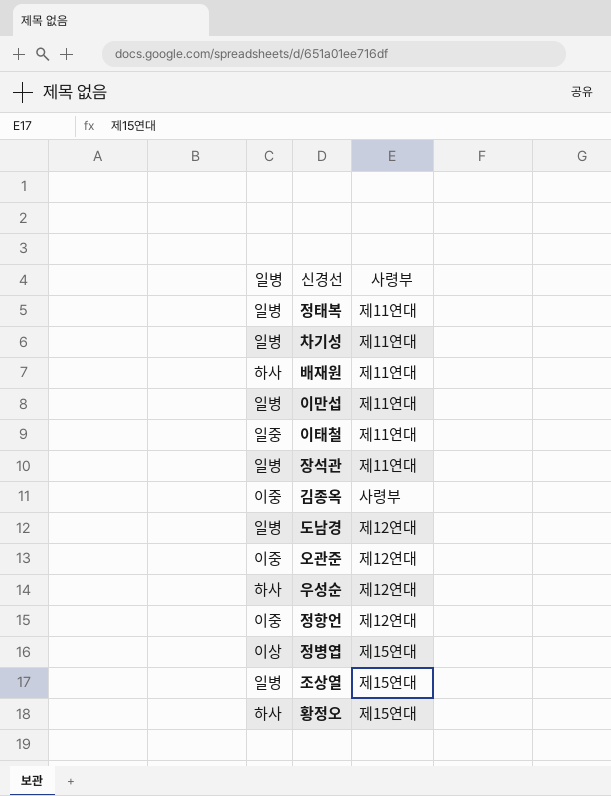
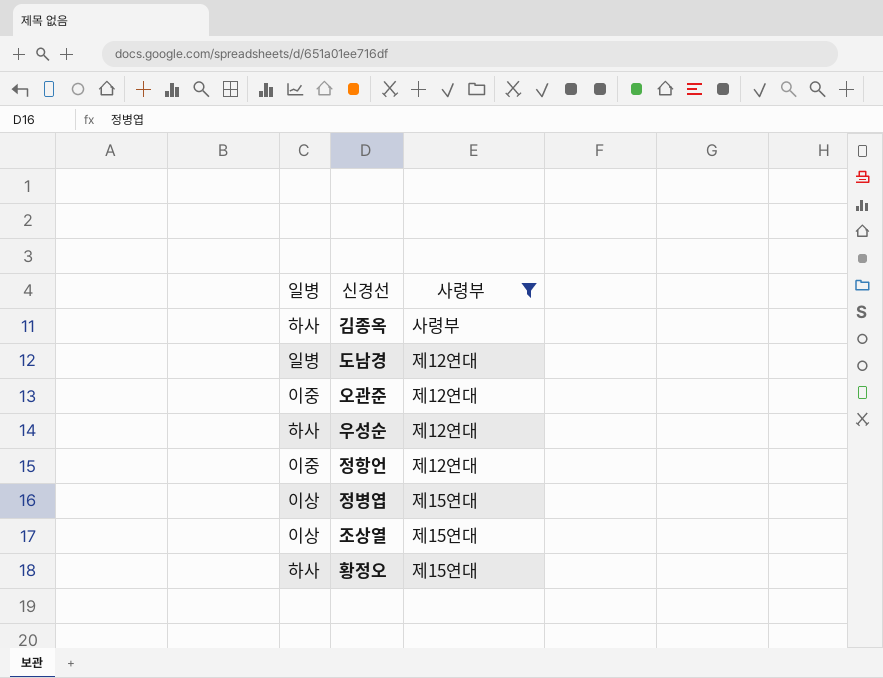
filter: none -> 사령부 != 제11연대
김종옥 | 일병: 이중 -> 하사
조상열 | 일병: 일병 -> 이상

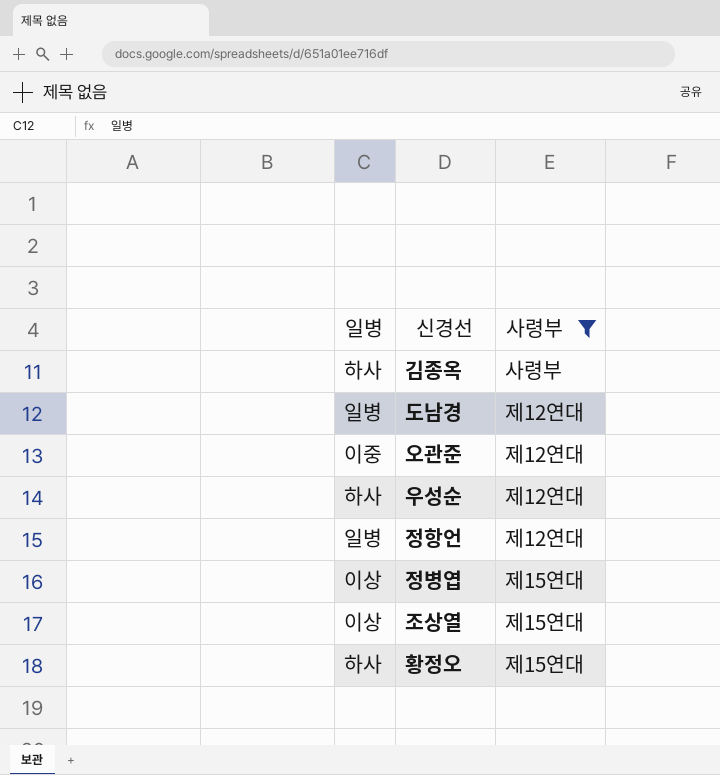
정항언 | 일병: 이중 -> 일병

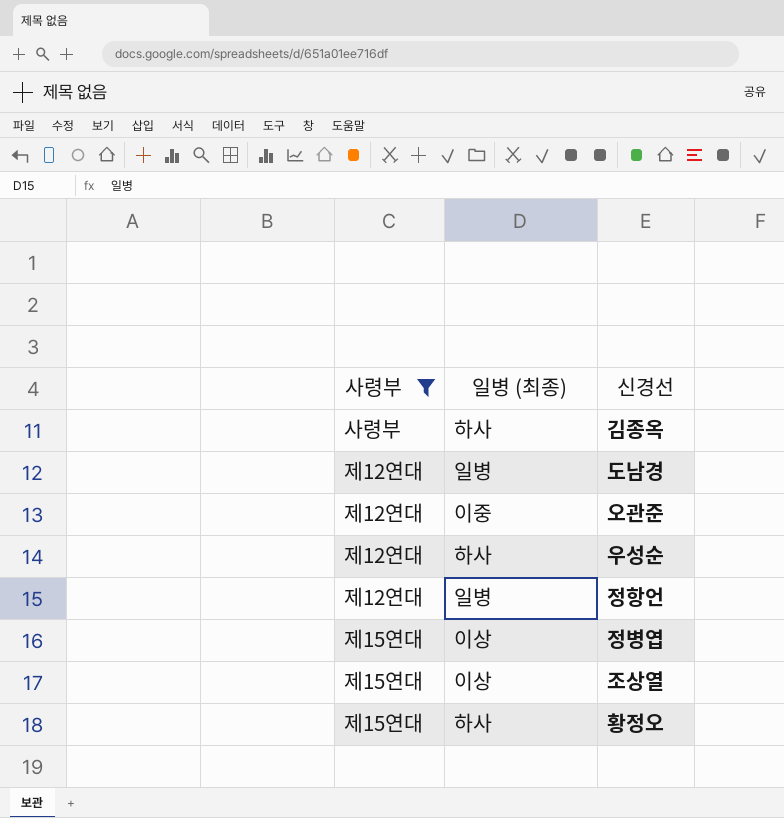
column 사령부 | position: 3 -> 1
column name: 일병 -> 일병 (최종)

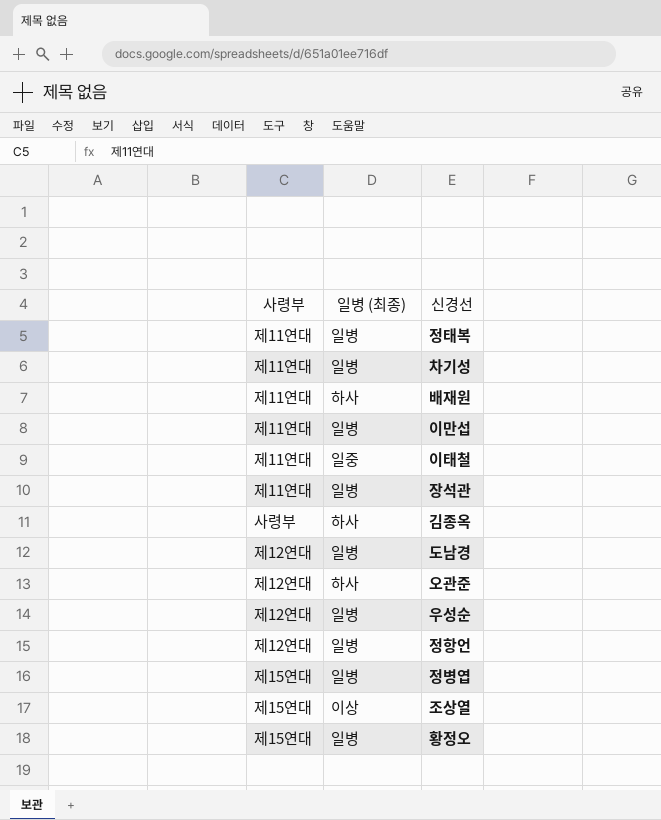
filter: 사령부 != 제11연대 -> none
오관준 | 일병 (최종): 이중 -> 하사
우성순 | 일병 (최종): 하사 -> 일병
정병엽 | 일병 (최종): 이상 -> 일병
황정오 | 일병 (최종): 하사 -> 일병

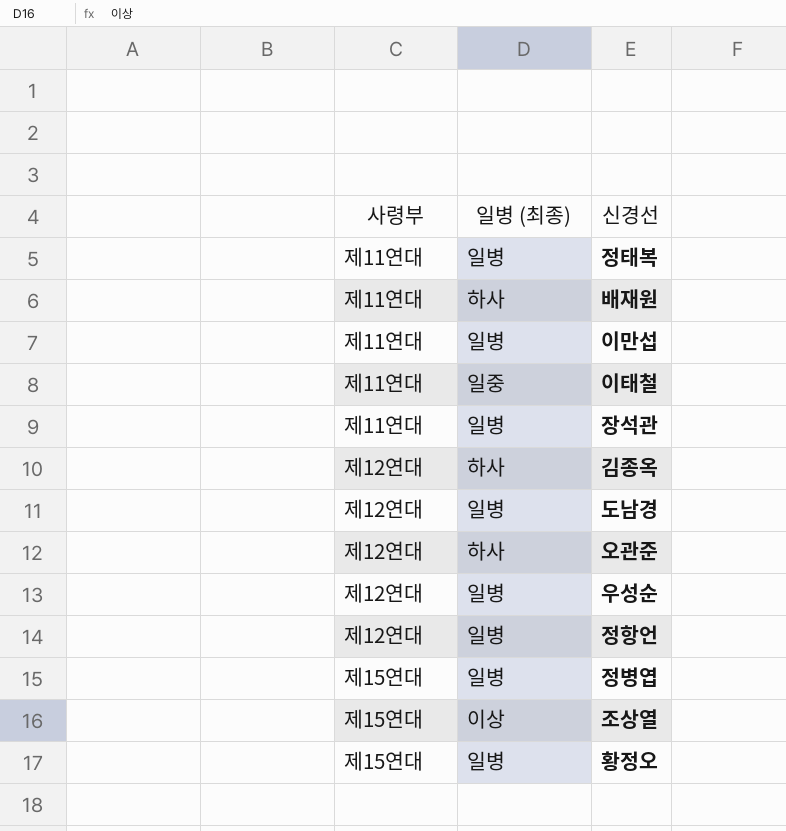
row 차기성: 제11연대 | 일병 -> none
김종옥 | 사령부: 사령부 -> 제12연대

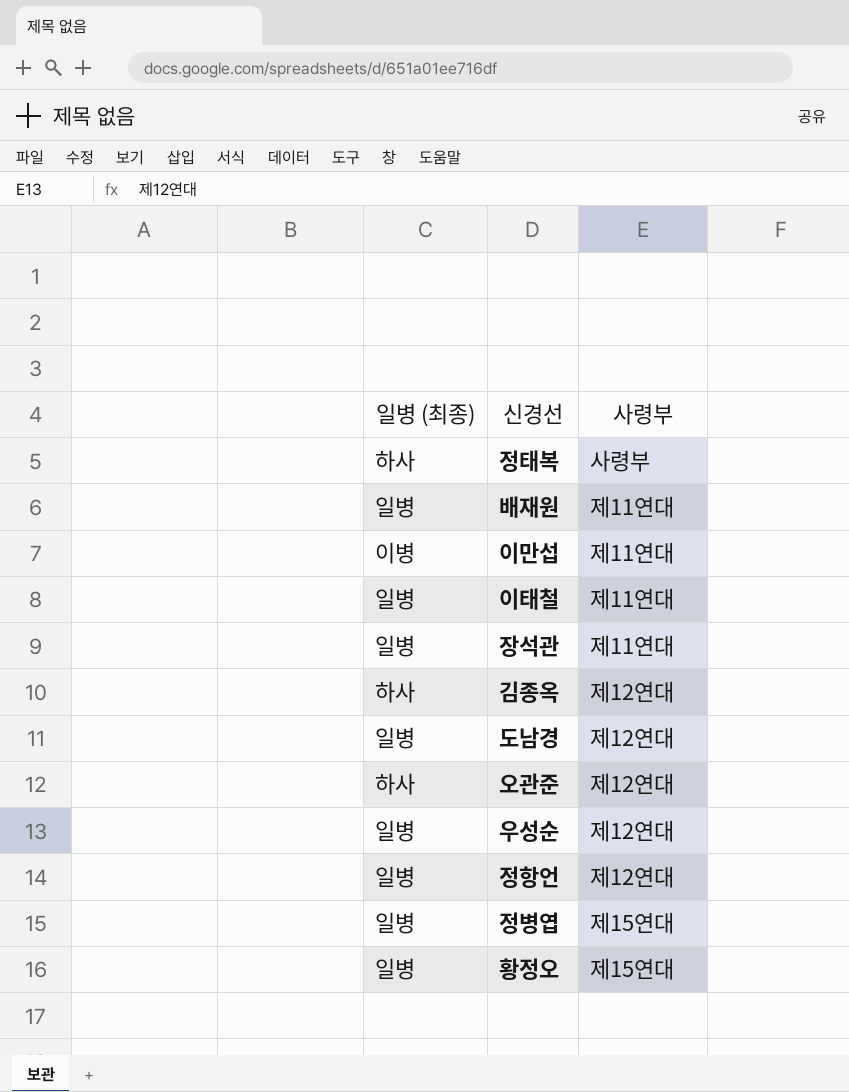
column 사령부 | position: 1 -> 3
row 조상열: 제15연대 | 이상 -> none
정태복 | 일병 (최종): 일병 -> 하사
정태복 | 사령부: 제11연대 -> 사령부
배재원 | 일병 (최종): 하사 -> 일병
이만섭 | 일병 (최종): 일병 -> 이병
이태철 | 일병 (최종): 일중 -> 일병

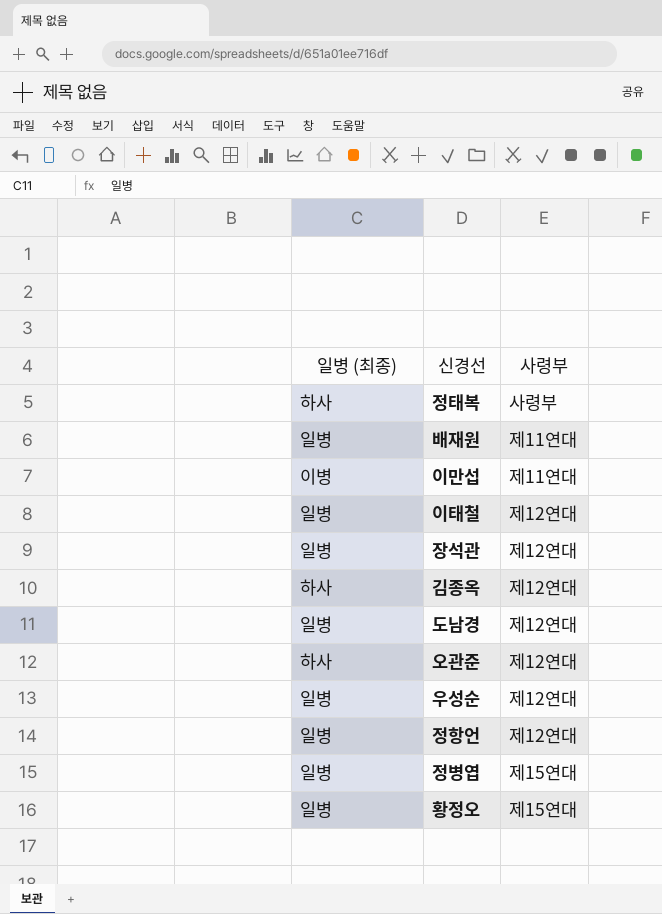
이태철 | 사령부: 제11연대 -> 제12연대
장석관 | 사령부: 제11연대 -> 제12연대

